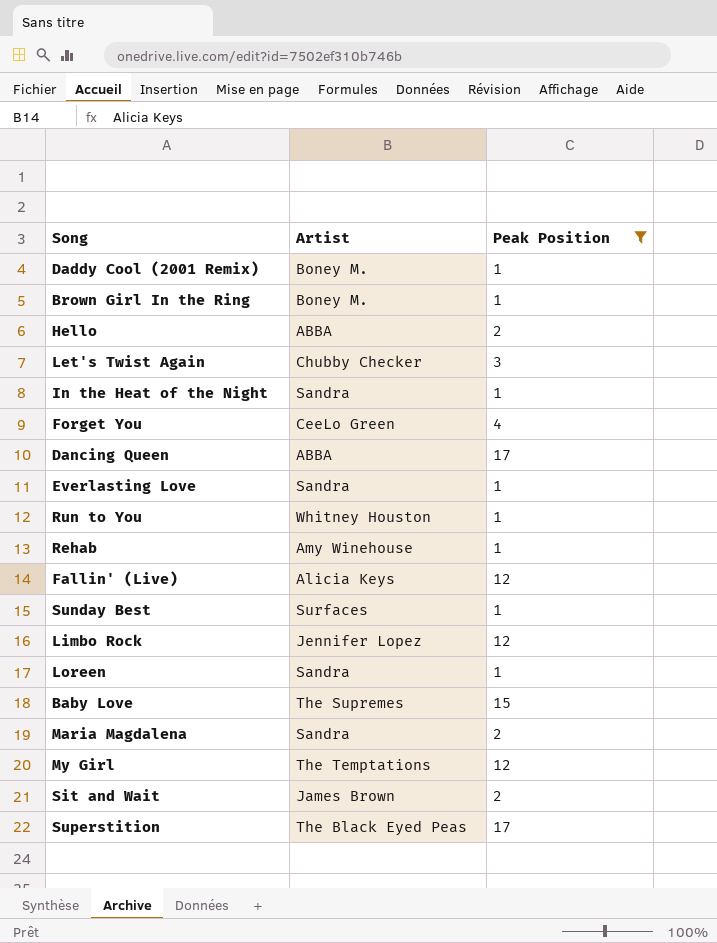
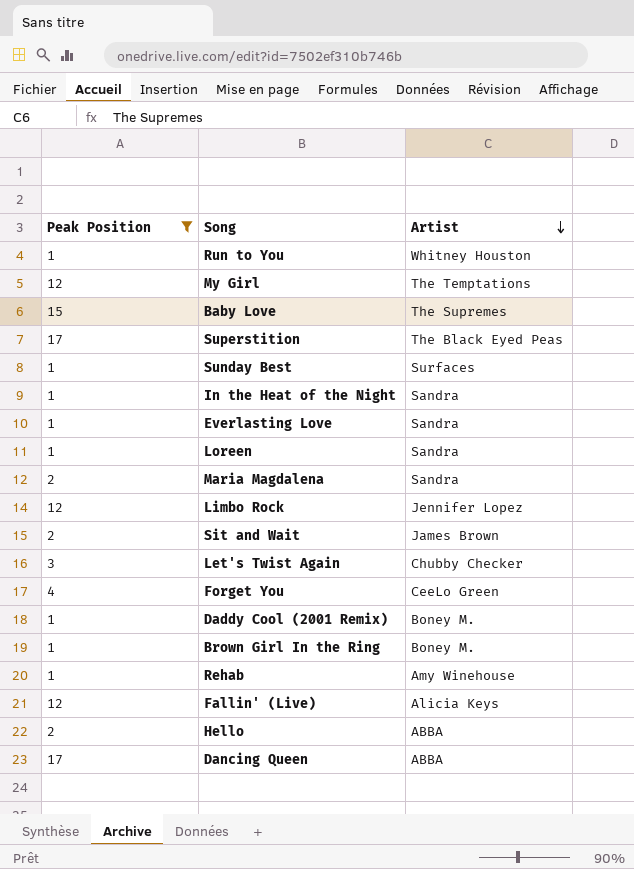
row order: none -> Artist descending
column Peak Position | position: 3 -> 1

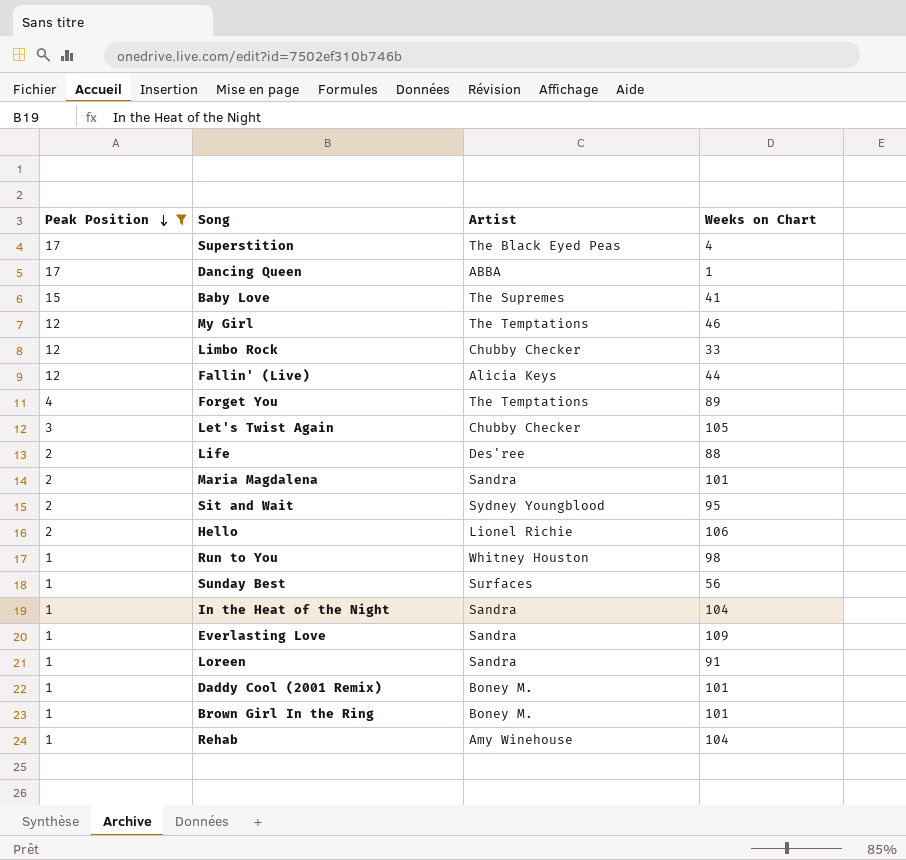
row order: Artist descending -> Peak Position descending
column Weeks on Chart | position: none -> 4
Limbo Rock | Artist: Jennifer Lopez -> Chubby Checker
Forget You | Artist: CeeLo Green -> The Temptations
row Life: none -> 2 | Des'ree | 88
Sit and Wait | Artist: James Brown -> Sydney Youngblood
Hello | Artist: ABBA -> Lionel Richie

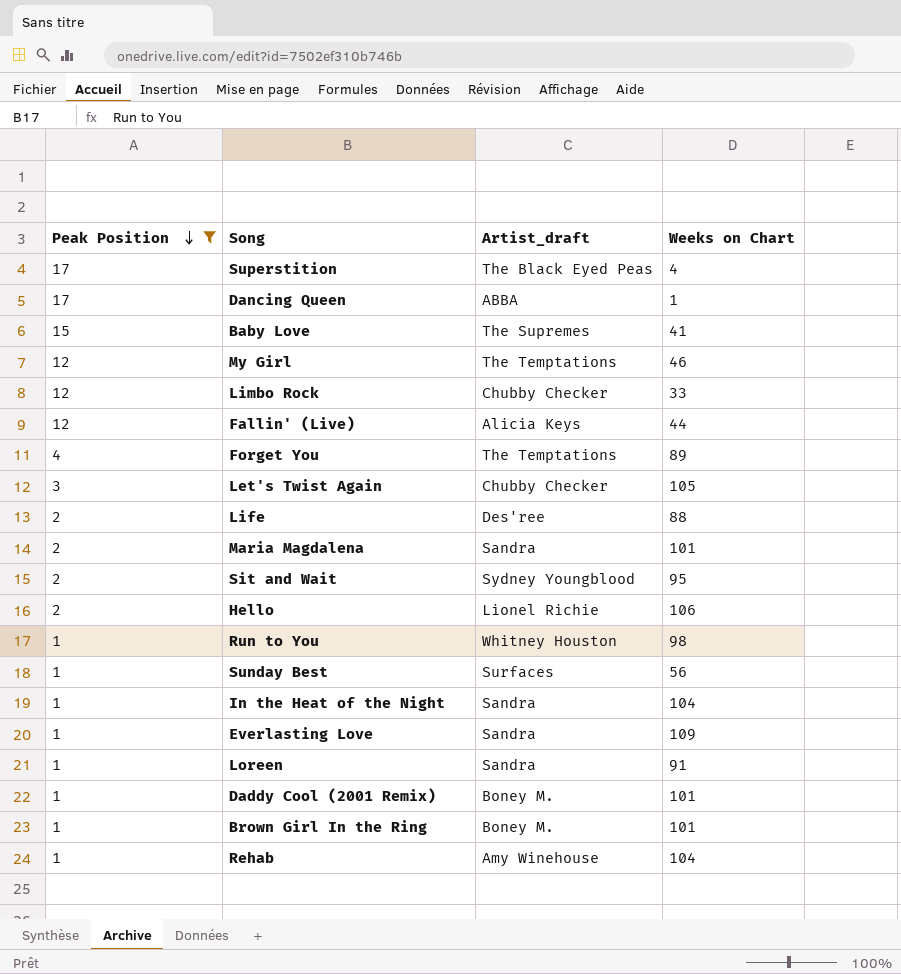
column name: Artist -> Artist_draft

